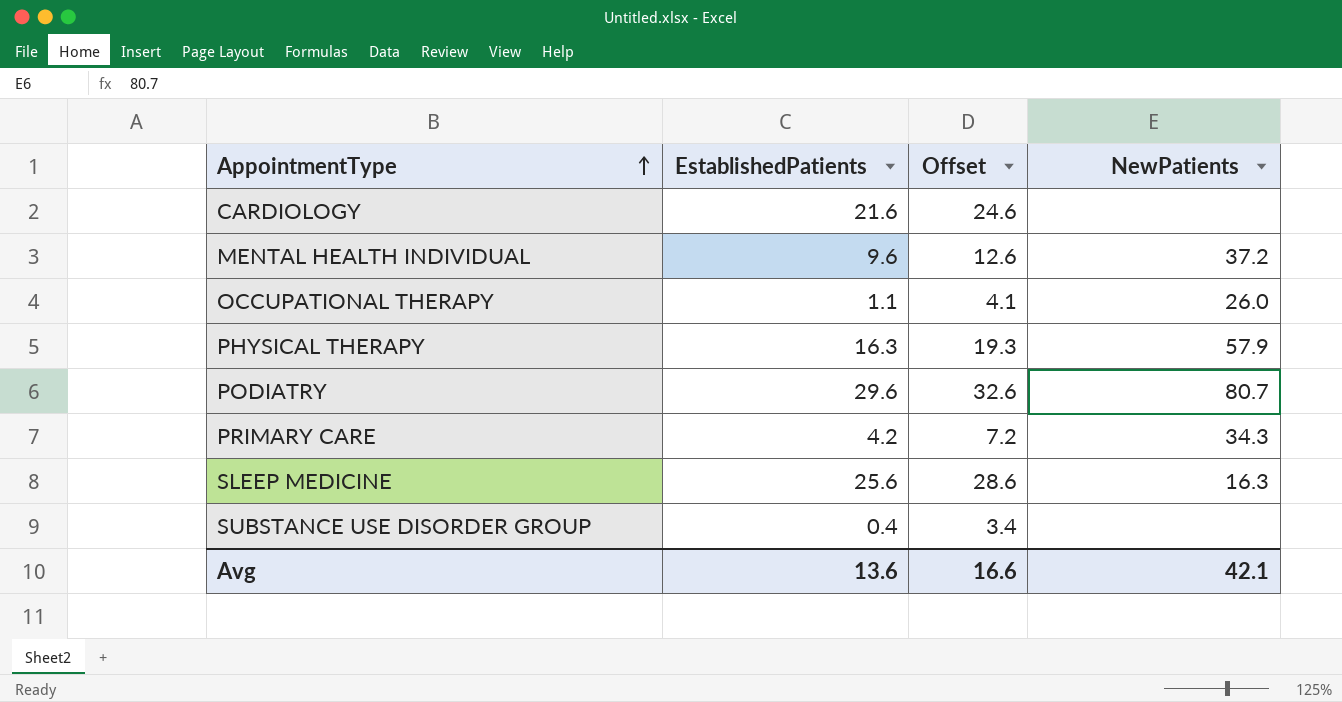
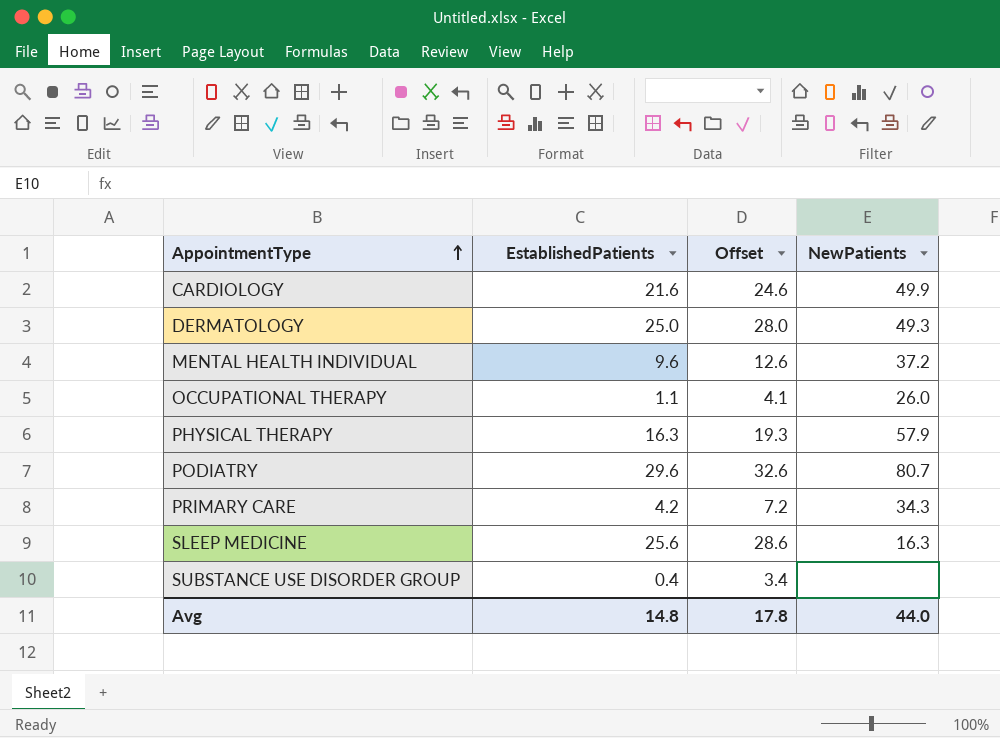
CARDIOLOGY | NewPatients: none -> 49.9
row DERMATOLOGY: none -> 25.0 | 28.0 | 49.3
Avg | EstablishedPatients: 13.6 -> 14.8
Avg | Offset: 16.6 -> 17.8
Avg | NewPatients: 42.1 -> 44.0

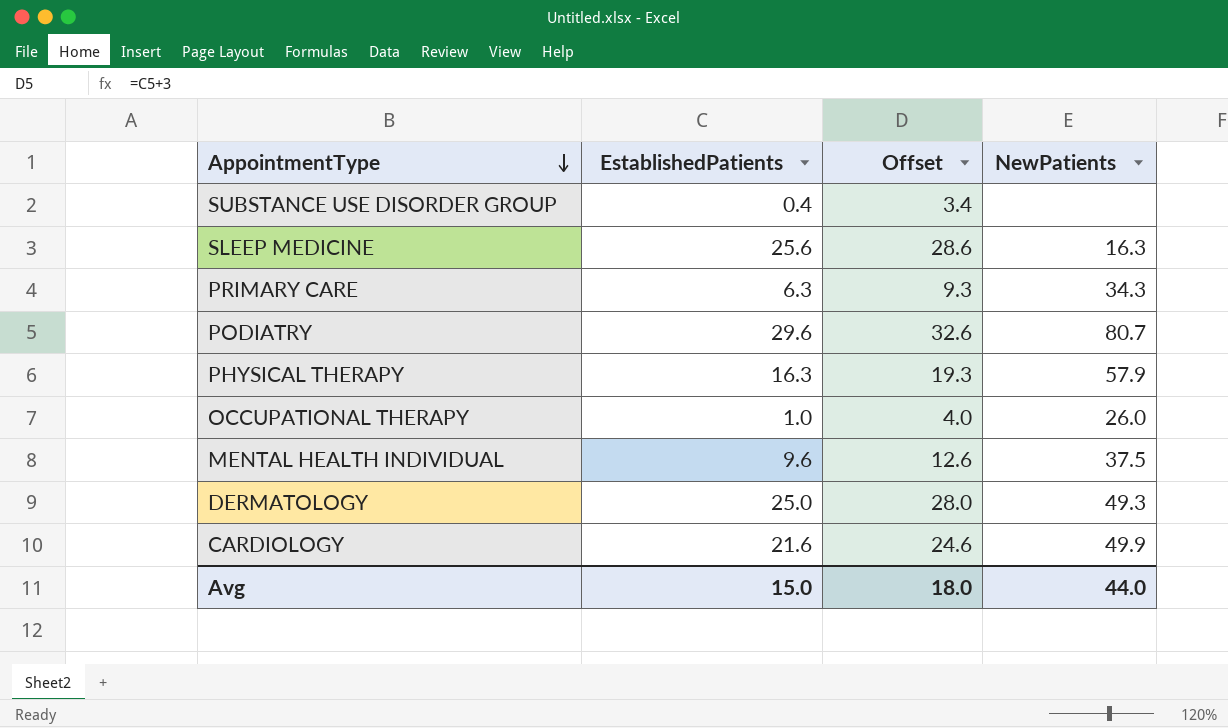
row order: AppointmentType ascending -> AppointmentType descending
PRIMARY CARE | EstablishedPatients: 4.2 -> 6.3
PRIMARY CARE | Offset: 7.2 -> 9.3
OCCUPATIONAL THERAPY | EstablishedPatients: 1.1 -> 1.0
OCCUPATIONAL THERAPY | Offset: 4.1 -> 4.0
MENTAL HEALTH INDIVIDUAL | NewPatients: 37.2 -> 37.5
Avg | EstablishedPatients: 14.8 -> 15.0
Avg | Offset: 17.8 -> 18.0

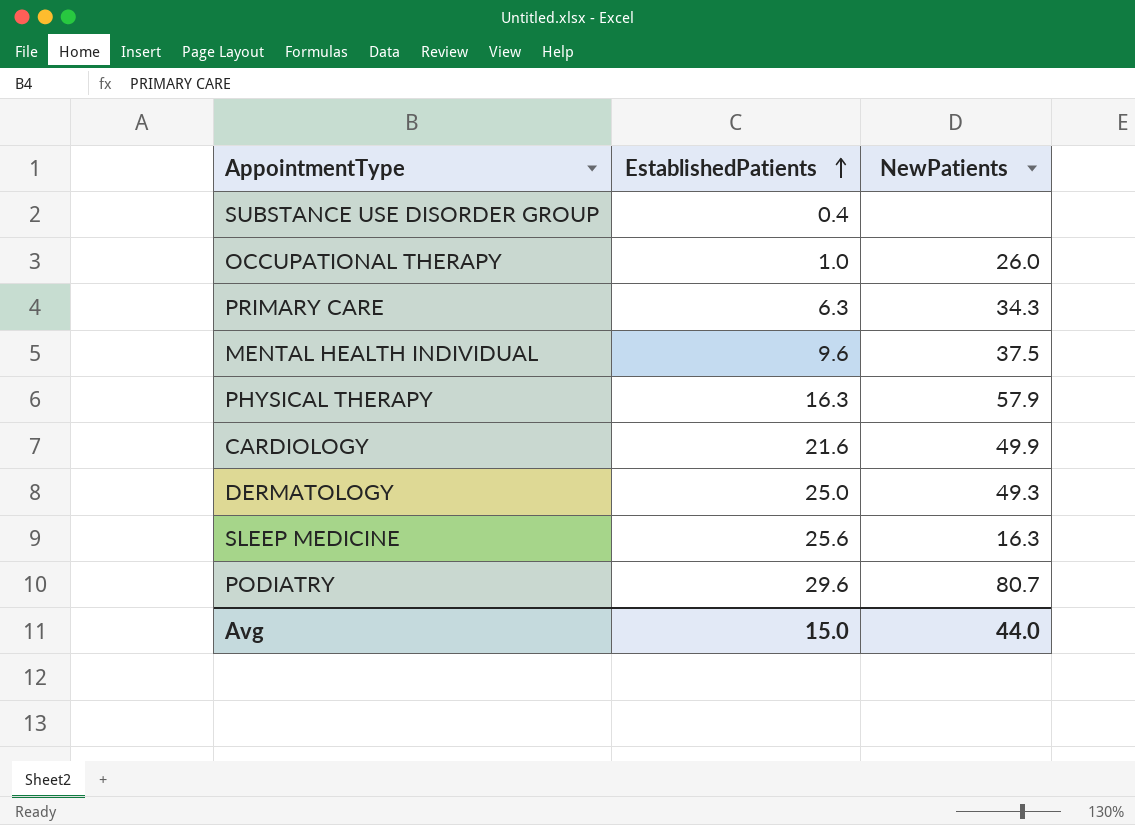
row order: AppointmentType descending -> EstablishedPatients ascending
column Offset | formula: [EstablishedPatients] + 3 -> none

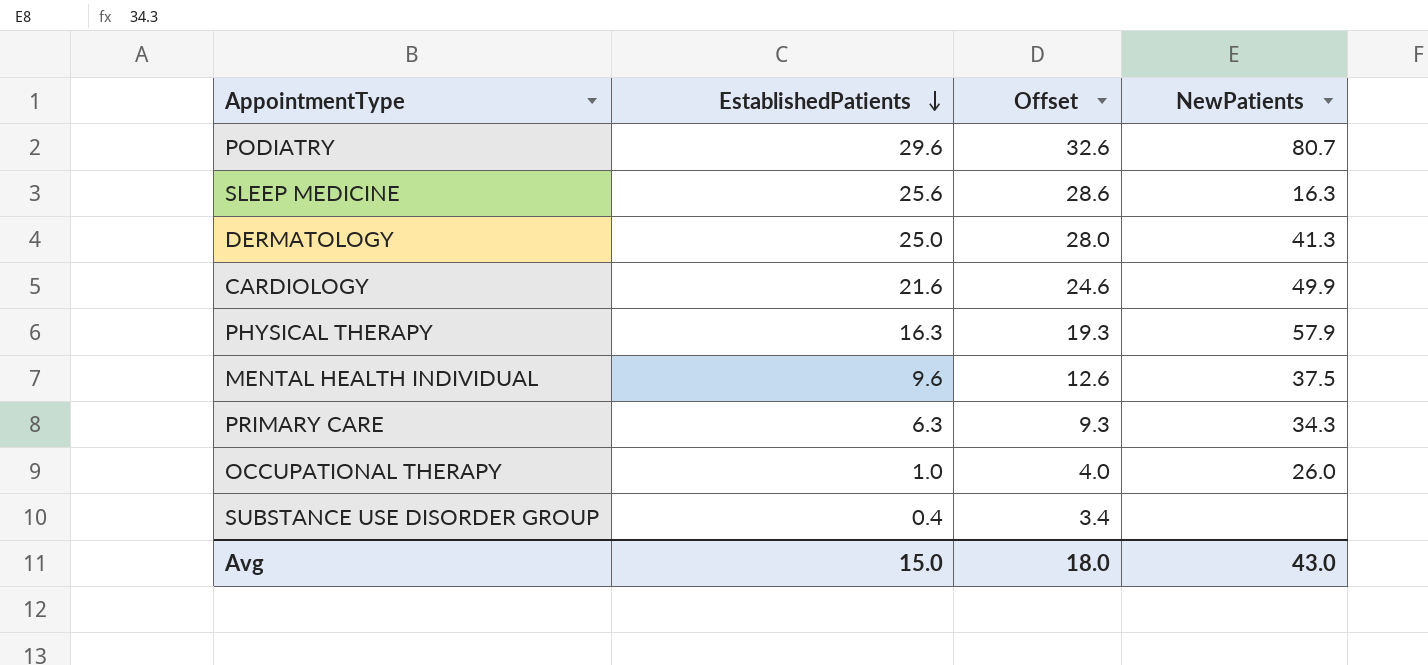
row order: EstablishedPatients ascending -> EstablishedPatients descending
column Offset | formula: none -> [EstablishedPatients] + 3
DERMATOLOGY | NewPatients: 49.3 -> 41.3
Avg | NewPatients: 44.0 -> 43.0

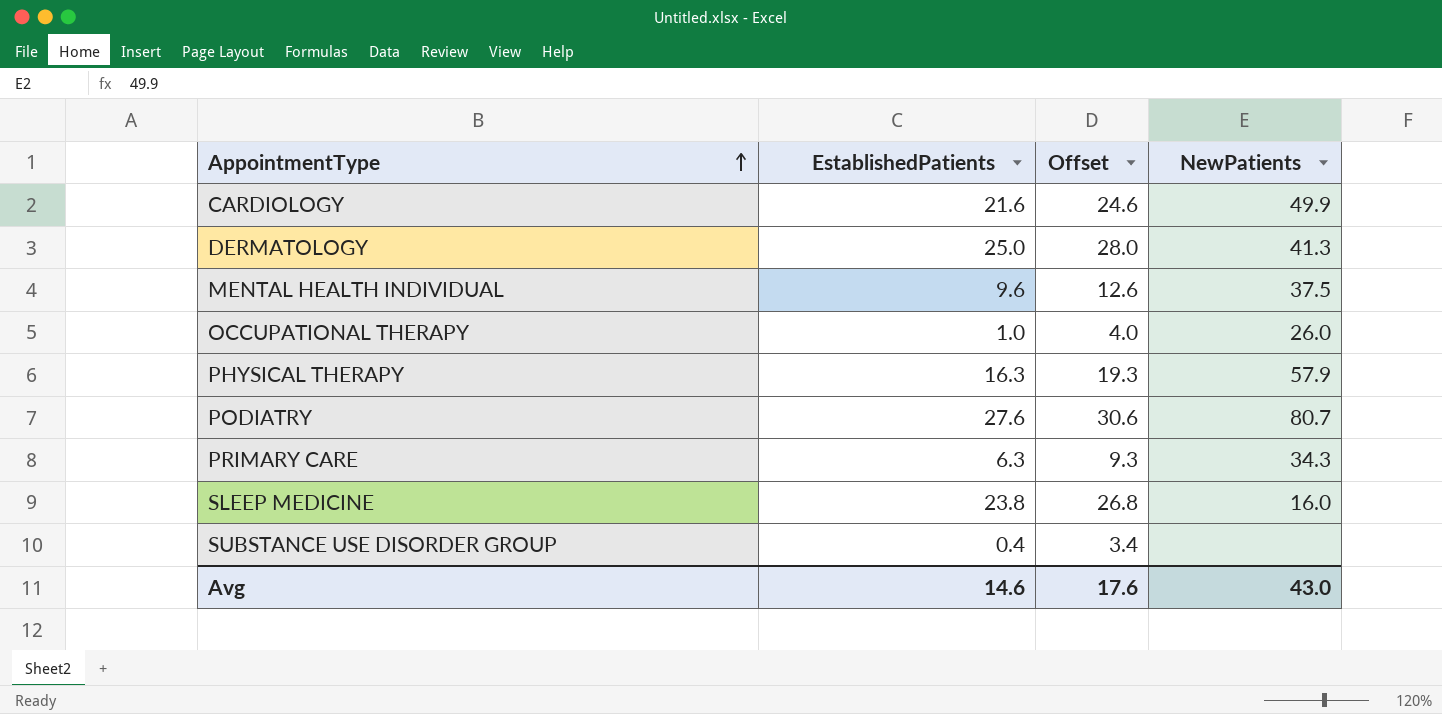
row order: EstablishedPatients descending -> AppointmentType ascending
PODIATRY | EstablishedPatients: 29.6 -> 27.6
PODIATRY | Offset: 32.6 -> 30.6
SLEEP MEDICINE | EstablishedPatients: 25.6 -> 23.8
SLEEP MEDICINE | Offset: 28.6 -> 26.8
SLEEP MEDICINE | NewPatients: 16.3 -> 16.0
Avg | EstablishedPatients: 15.0 -> 14.6
Avg | Offset: 18.0 -> 17.6

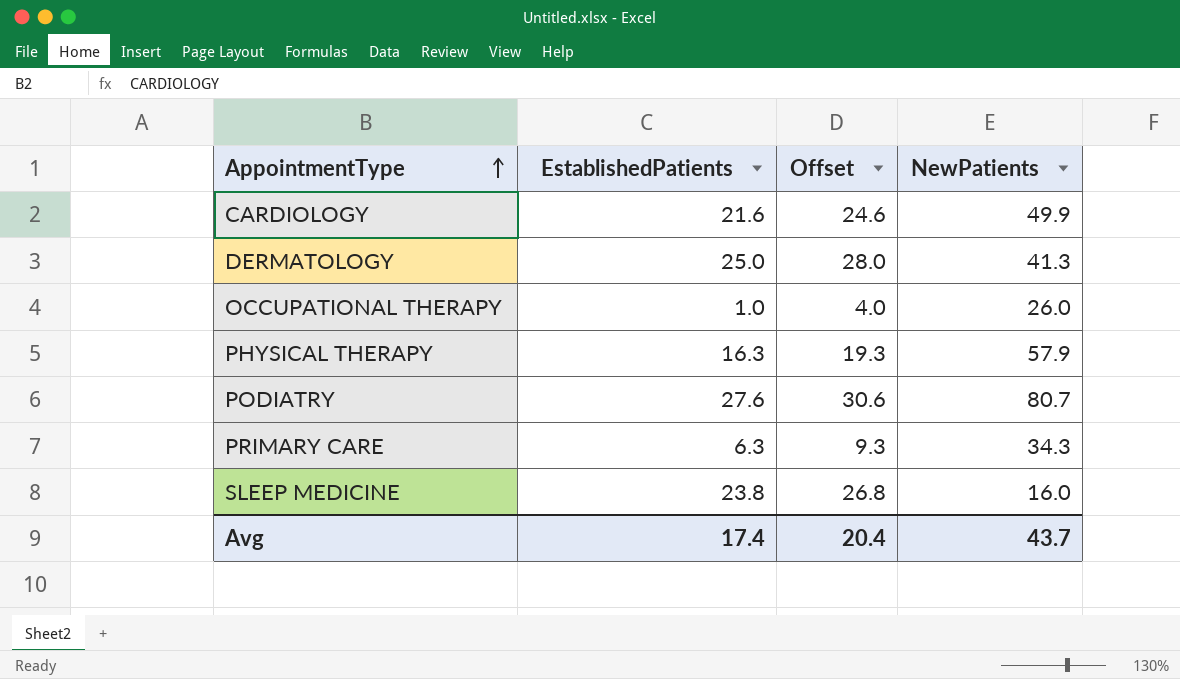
row MENTAL HEALTH INDIVIDUAL: 9.6 | 12.6 | 37.5 -> none
row SUBSTANCE USE DISORDER GROUP: 0.4 | 3.4 | none -> none
Avg | EstablishedPatients: 14.6 -> 17.4
Avg | Offset: 17.6 -> 20.4
Avg | NewPatients: 43.0 -> 43.7

